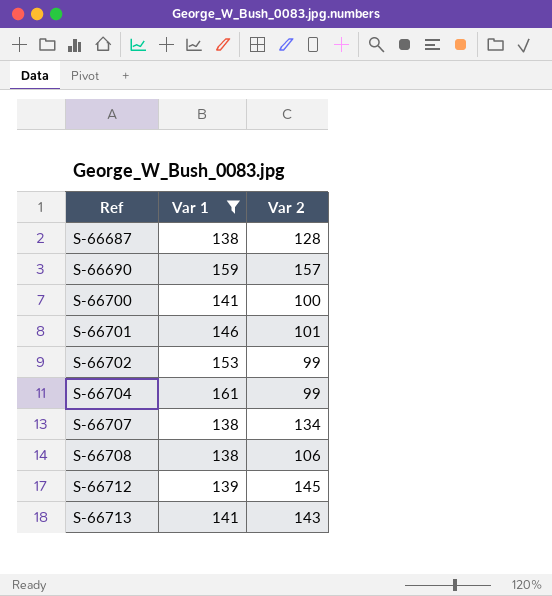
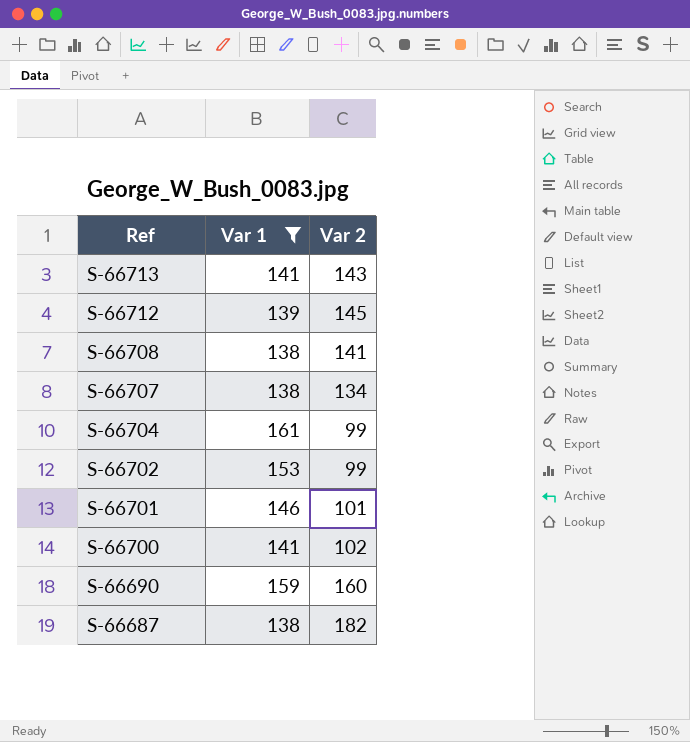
row order: Ref ascending -> Ref descending
S-66708 | Var 2: 106 -> 141
S-66700 | Var 2: 100 -> 102
S-66690 | Var 2: 157 -> 160
S-66687 | Var 2: 128 -> 182

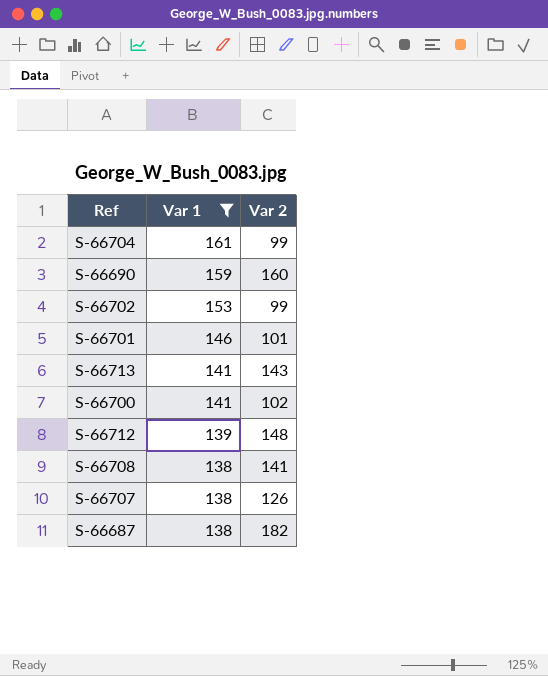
row order: Ref descending -> Var 1 descending
S-66712 | Var 2: 145 -> 148
S-66707 | Var 2: 134 -> 126

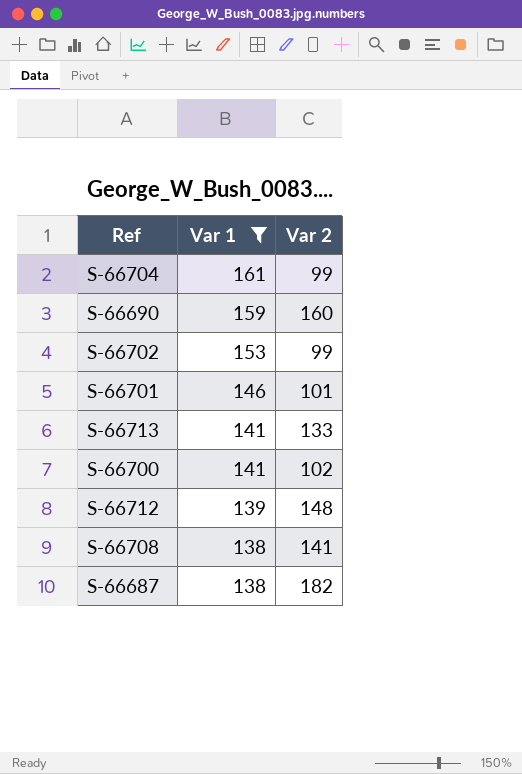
row S-66707: 138 | 126 -> none
S-66713 | Var 2: 143 -> 133

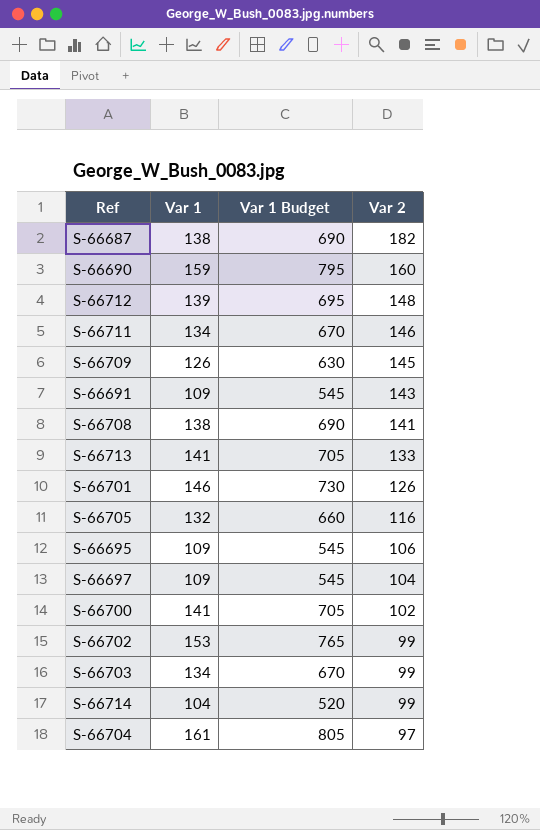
filter: Var 1 >= 138 -> none
row order: Var 1 descending -> Var 2 descending
column Var 1 Budget | formula: none -> [Var 1] * 5
S-66701 | Var 2: 101 -> 126
S-66704 | Var 2: 99 -> 97

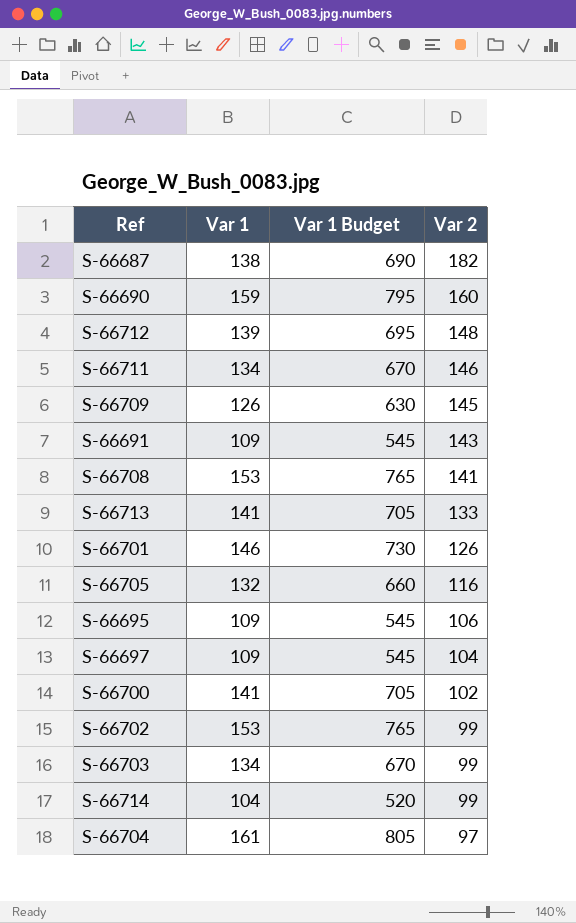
S-66708 | Var 1: 138 -> 153
S-66708 | Var 1 Budget: 690 -> 765

